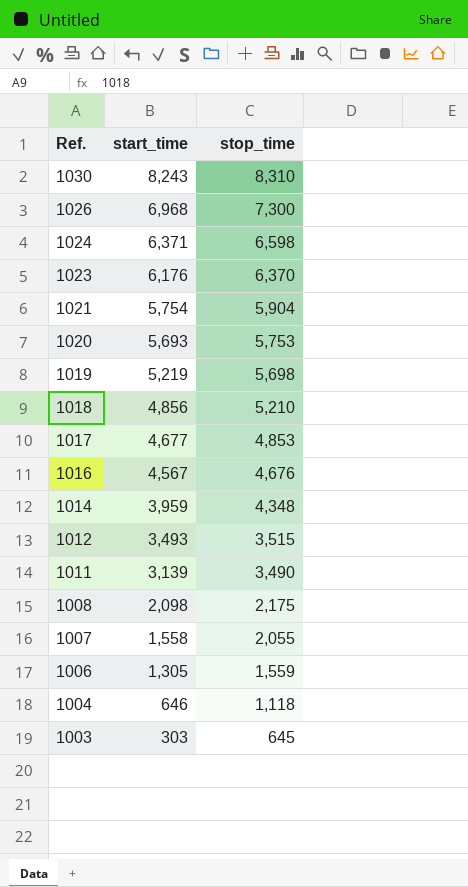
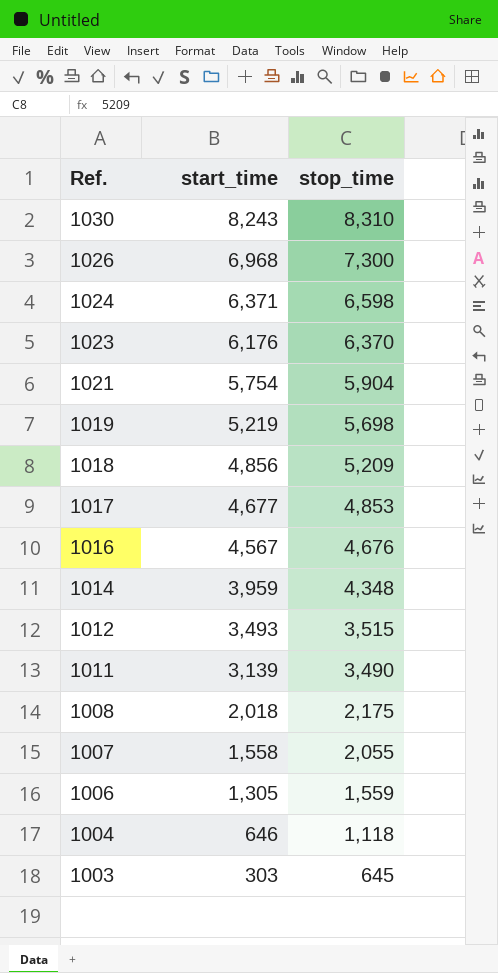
row 1020: 5,693 | 5,753 -> none
1018 | stop_time: 5,210 -> 5,209
1008 | start_time: 2,098 -> 2,018

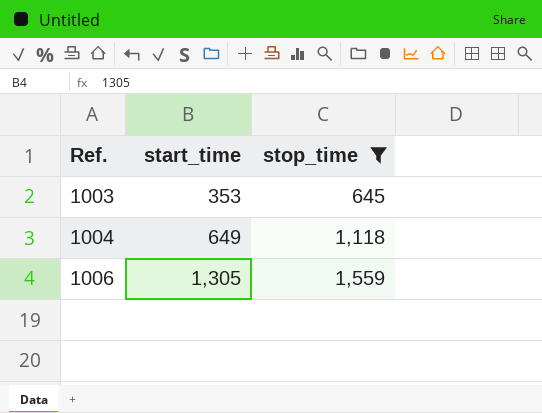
filter: none -> stop_time <= 1,559
row order: Ref. descending -> Ref. ascending
1003 | start_time: 303 -> 353
1004 | start_time: 646 -> 649

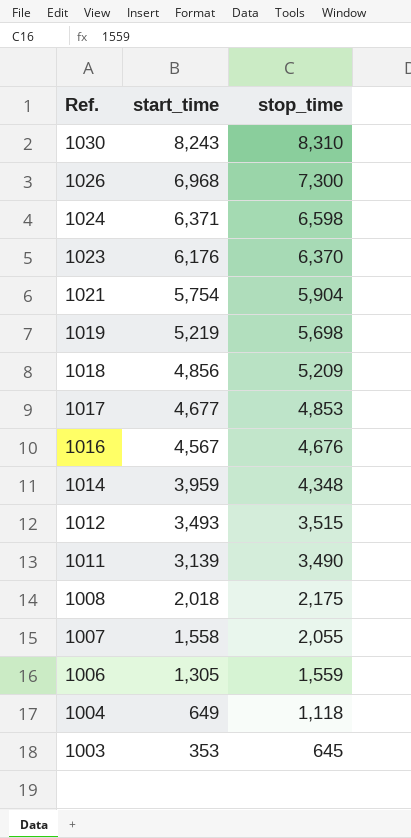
filter: stop_time <= 1,559 -> none
row order: Ref. ascending -> Ref. descending

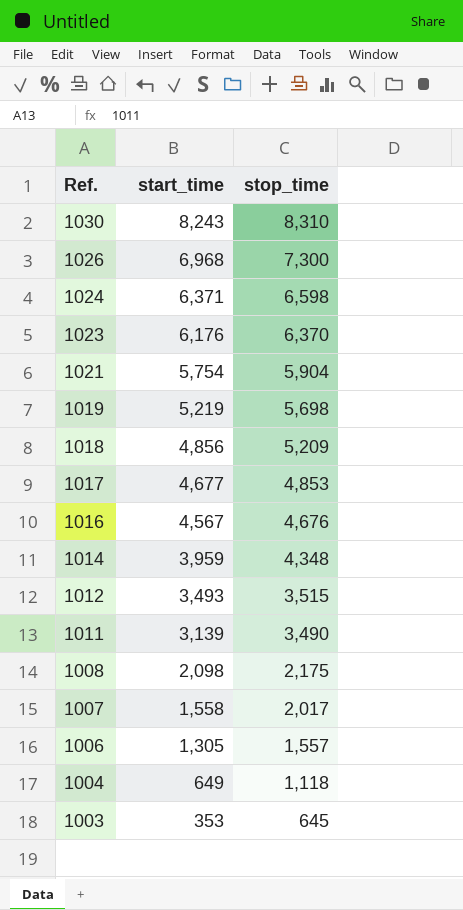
1008 | start_time: 2,018 -> 2,098
1007 | stop_time: 2,055 -> 2,017
1006 | stop_time: 1,559 -> 1,557

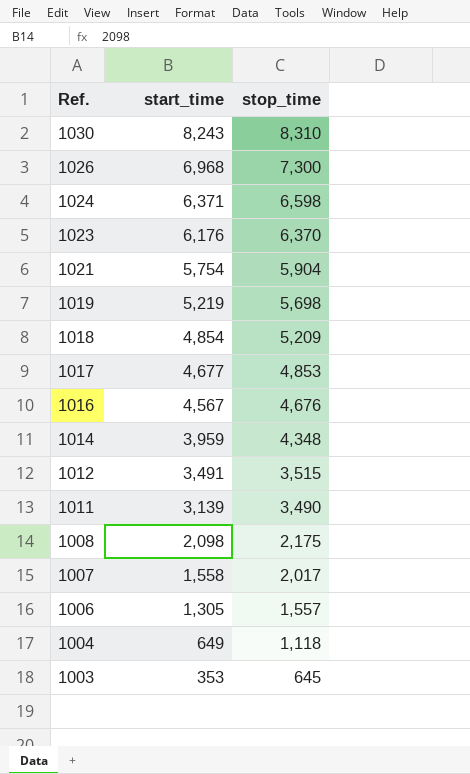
1018 | start_time: 4,856 -> 4,854
1012 | start_time: 3,493 -> 3,491

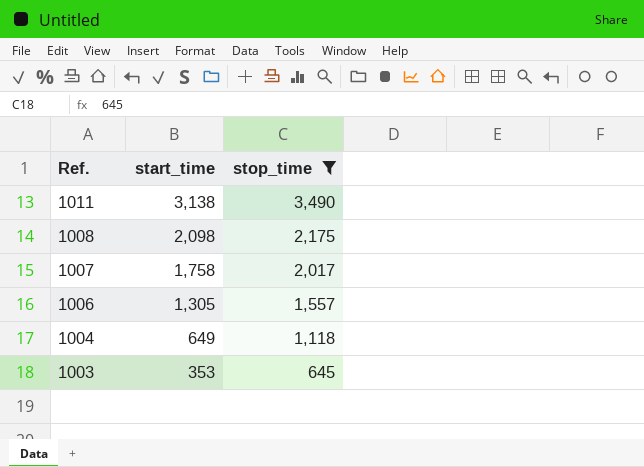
filter: none -> stop_time <= 3,490
1011 | start_time: 3,139 -> 3,138
1007 | start_time: 1,558 -> 1,758

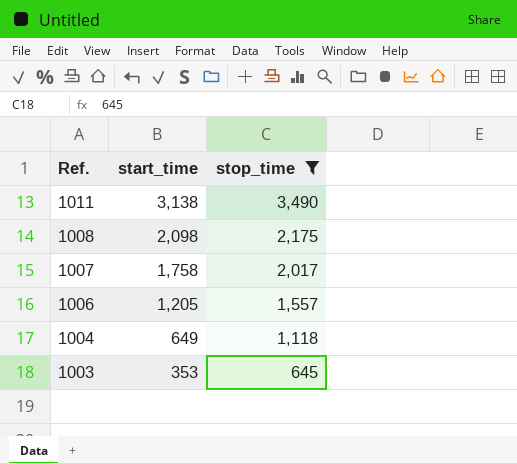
1006 | start_time: 1,305 -> 1,205

